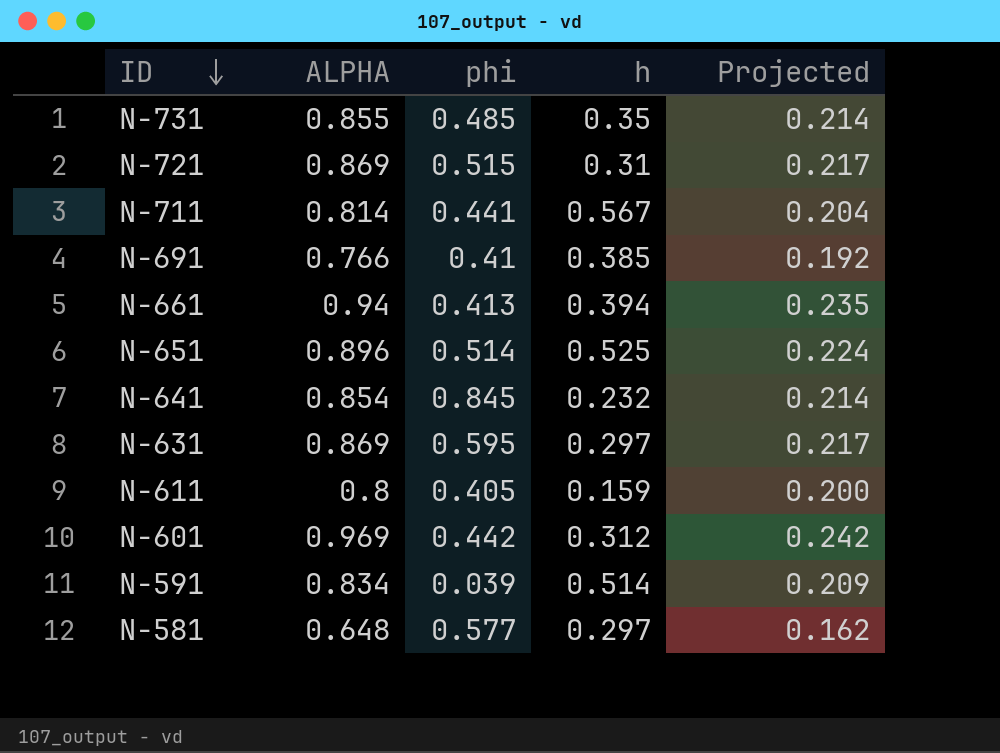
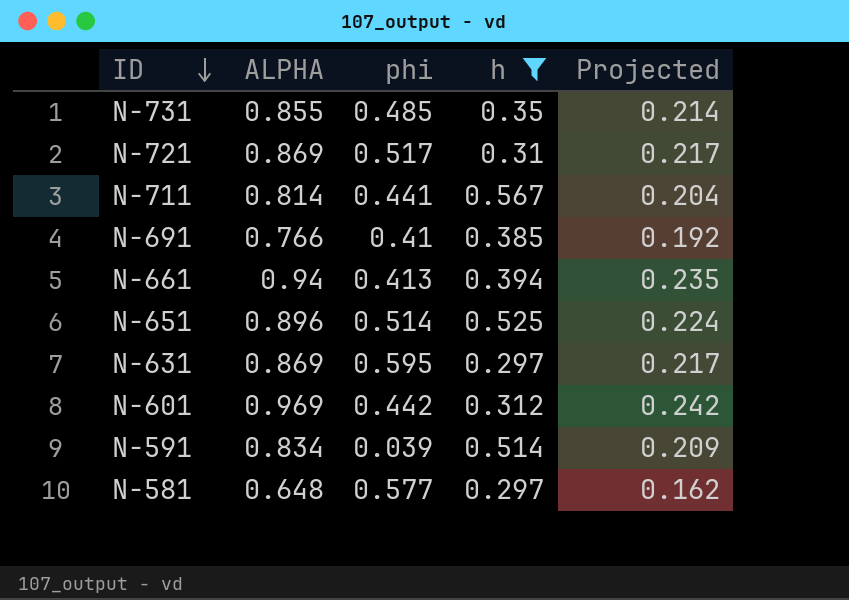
filter: none -> h >= 0.297
N-721 | phi: 0.515 -> 0.517

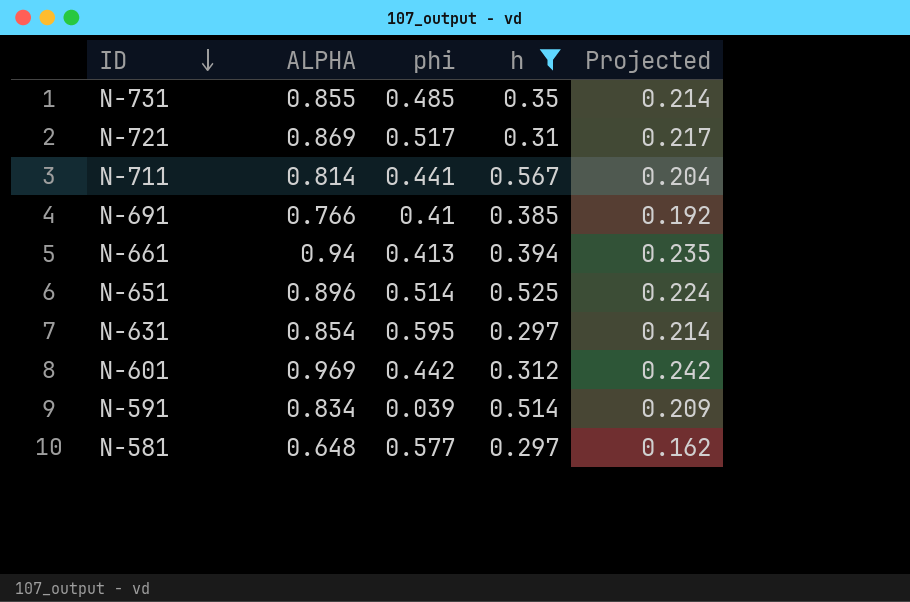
N-631 | ALPHA: 0.869 -> 0.854
N-631 | Projected: 0.217 -> 0.214

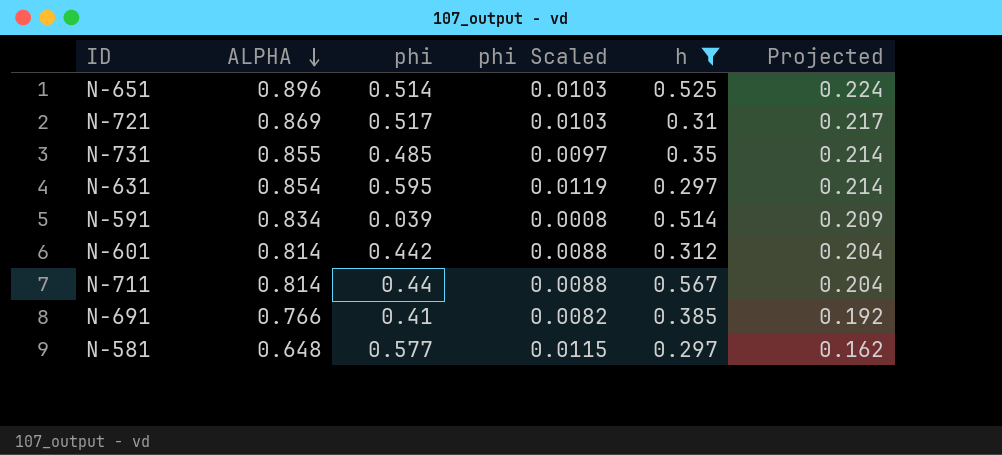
row order: ID descending -> ALPHA descending
column phi Scaled | formula: none -> [phi] * 0.02
row N-661: 0.94 | 0.413 | 0.394 | 0.235 -> none
N-601 | ALPHA: 0.969 -> 0.814
N-601 | Projected: 0.242 -> 0.204
N-711 | phi: 0.441 -> 0.44

